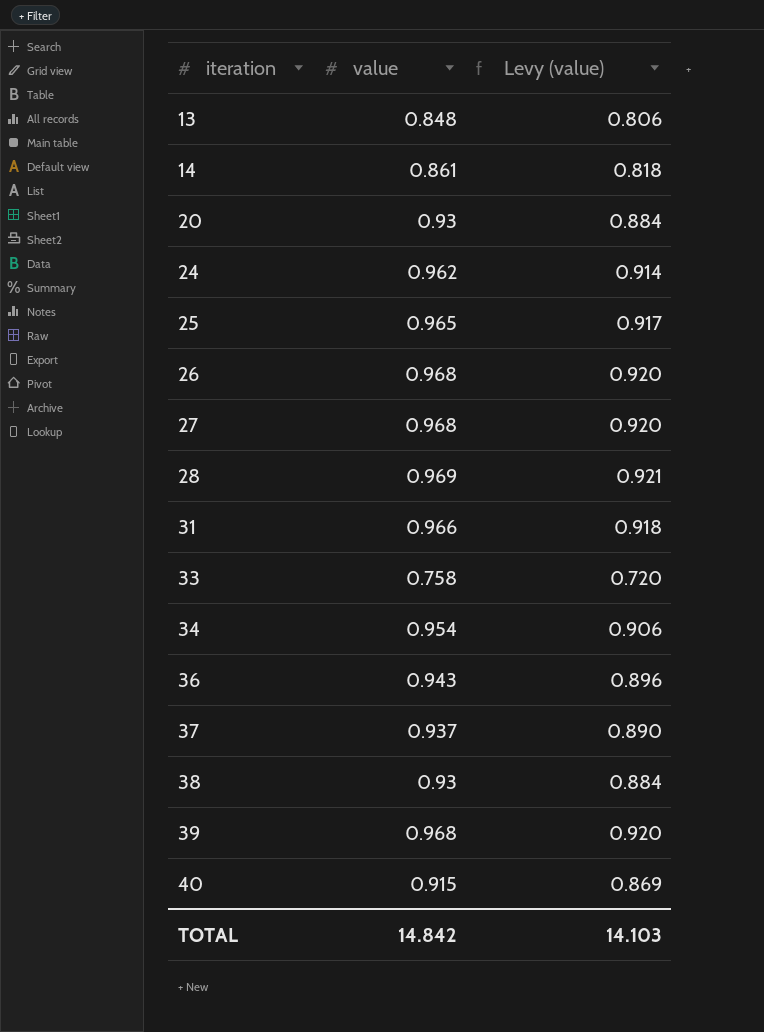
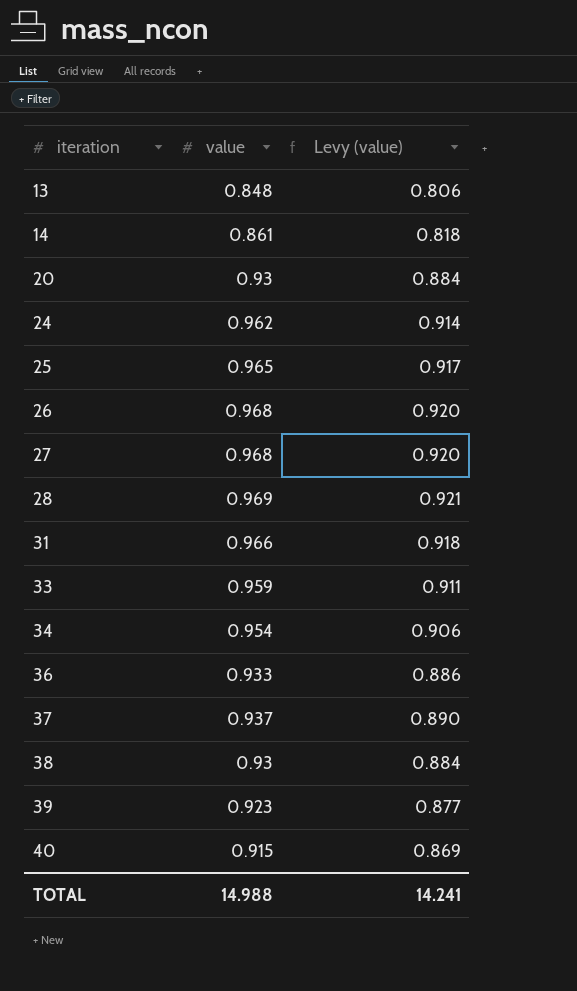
33 | value: 0.758 -> 0.959
33 | Levy (value): 0.720 -> 0.911
36 | value: 0.943 -> 0.933
36 | Levy (value): 0.896 -> 0.886
39 | value: 0.968 -> 0.923
39 | Levy (value): 0.920 -> 0.877
TOTAL | value: 14.842 -> 14.988
TOTAL | Levy (value): 14.103 -> 14.241

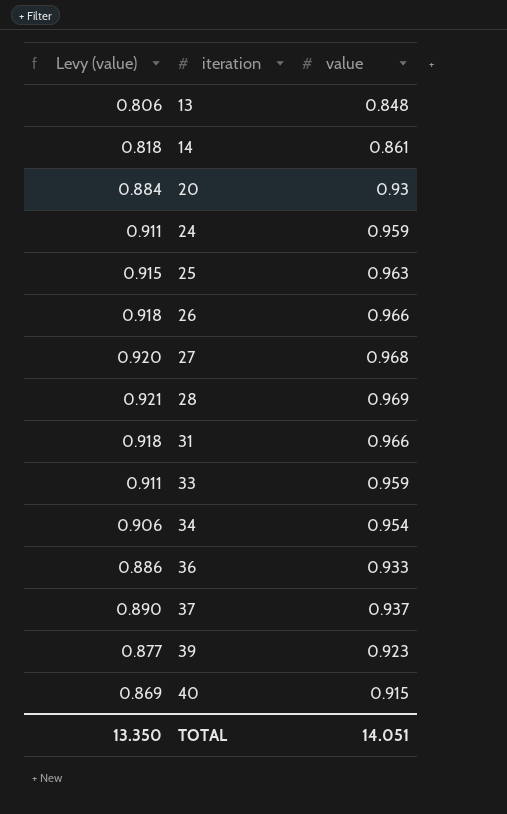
column Levy (value) | position: 3 -> 1
row 38: 0.93 | 0.884 -> none
24 | Levy (value): 0.914 -> 0.911
24 | value: 0.962 -> 0.959
25 | Levy (value): 0.917 -> 0.915
25 | value: 0.965 -> 0.963
26 | Levy (value): 0.920 -> 0.918
26 | value: 0.968 -> 0.966
TOTAL | Levy (value): 14.241 -> 13.350
TOTAL | value: 14.988 -> 14.051

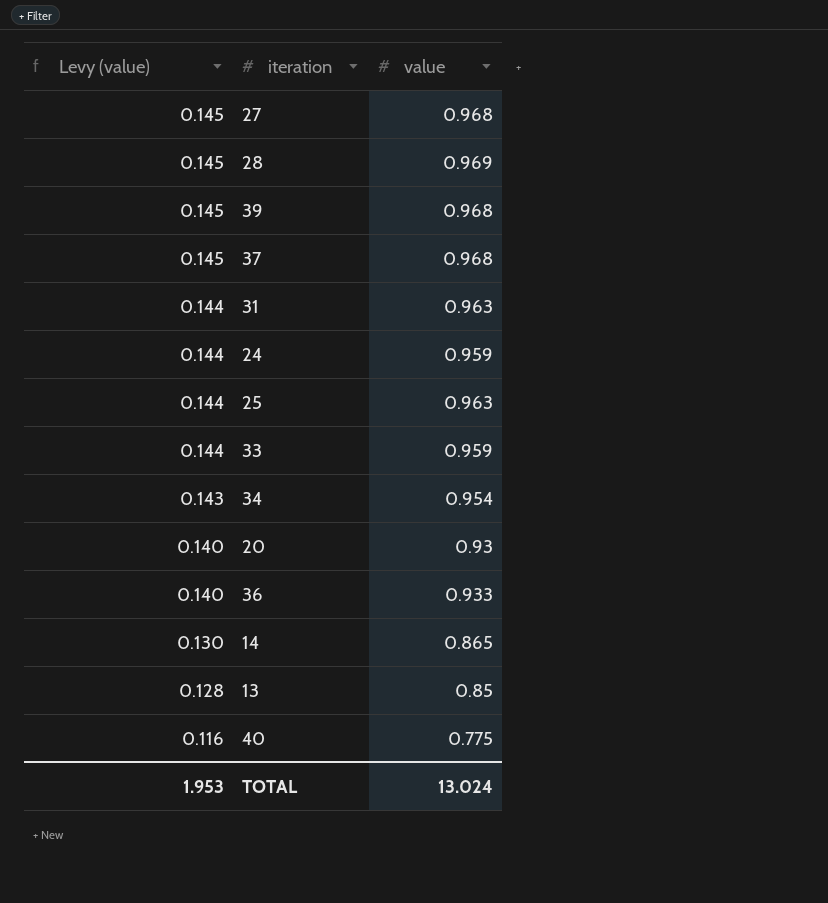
row order: iteration ascending -> Levy (value) descending
column Levy (value) | formula: [value] * 0.95 -> [value] * 0.15
row 26: 0.918 | 0.966 -> none
39 | value: 0.923 -> 0.968
37 | value: 0.937 -> 0.968
31 | value: 0.966 -> 0.963
14 | value: 0.861 -> 0.865
13 | value: 0.848 -> 0.85
40 | value: 0.915 -> 0.775
TOTAL | Levy (value): 13.350 -> 1.953
TOTAL | value: 14.051 -> 13.024

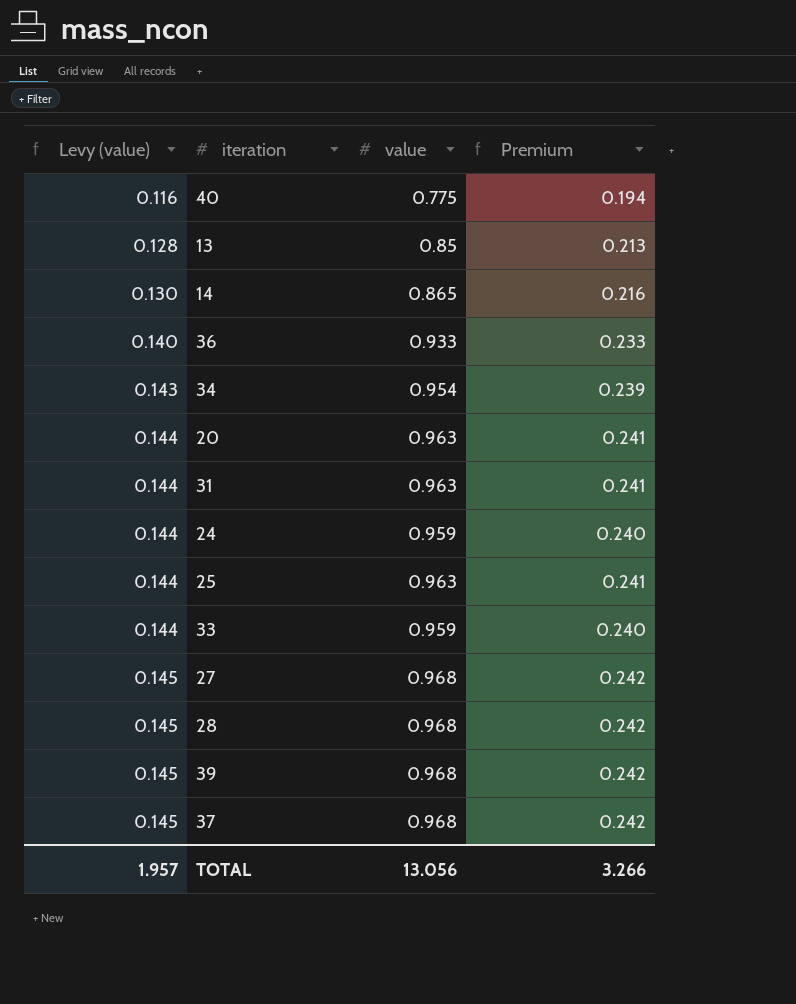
row order: Levy (value) descending -> Levy (value) ascending
column Premium | formula: none -> [value] * 0.25
20 | Levy (value): 0.140 -> 0.144
20 | value: 0.93 -> 0.963
28 | value: 0.969 -> 0.968
TOTAL | Levy (value): 1.953 -> 1.957
TOTAL | value: 13.024 -> 13.056

